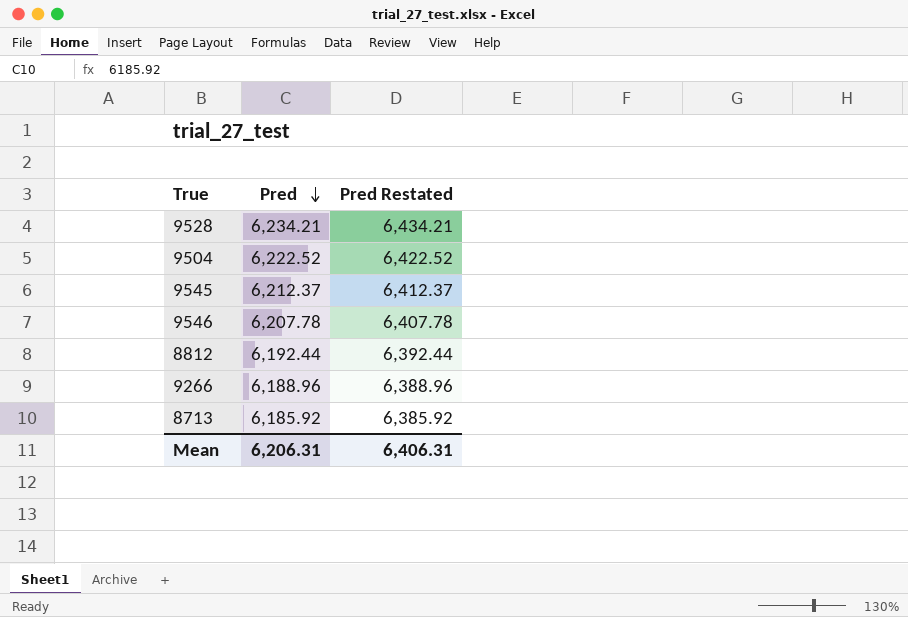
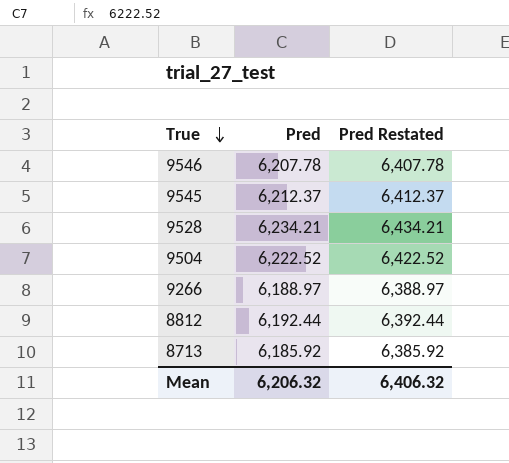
row order: Pred descending -> True descending
9266 | Pred: 6,188.96 -> 6,188.97
9266 | Pred Restated: 6,388.96 -> 6,388.97
Mean | Pred: 6,206.31 -> 6,206.32
Mean | Pred Restated: 6,406.31 -> 6,406.32

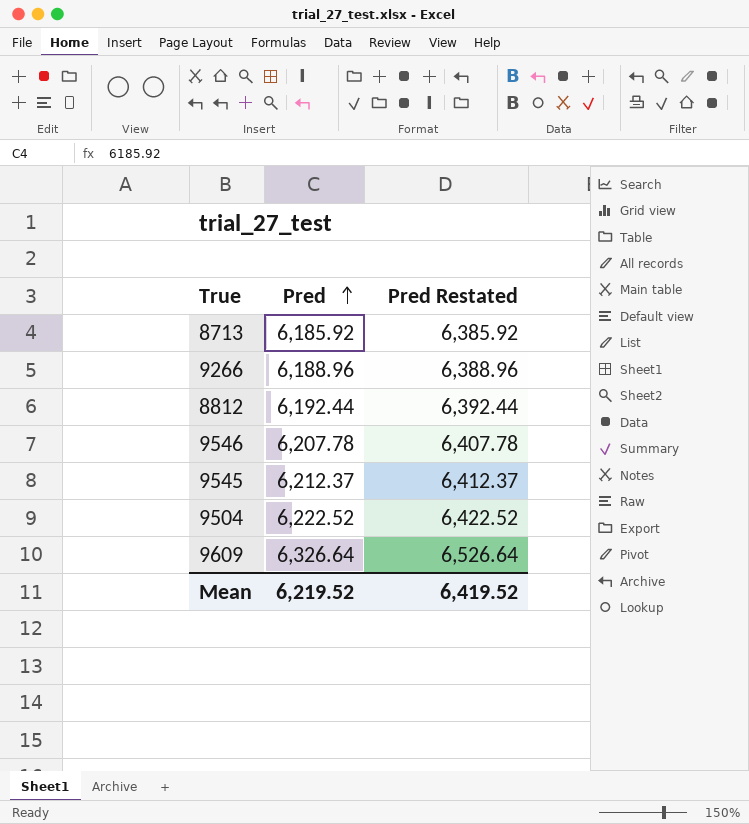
row order: True descending -> Pred ascending
row 9528: 6,234.21 | 6,434.21 -> none
9266 | Pred: 6,188.97 -> 6,188.96
9266 | Pred Restated: 6,388.97 -> 6,388.96
row 9609: none -> 6,326.64 | 6,526.64
Mean | Pred: 6,206.32 -> 6,219.52
Mean | Pred Restated: 6,406.32 -> 6,419.52

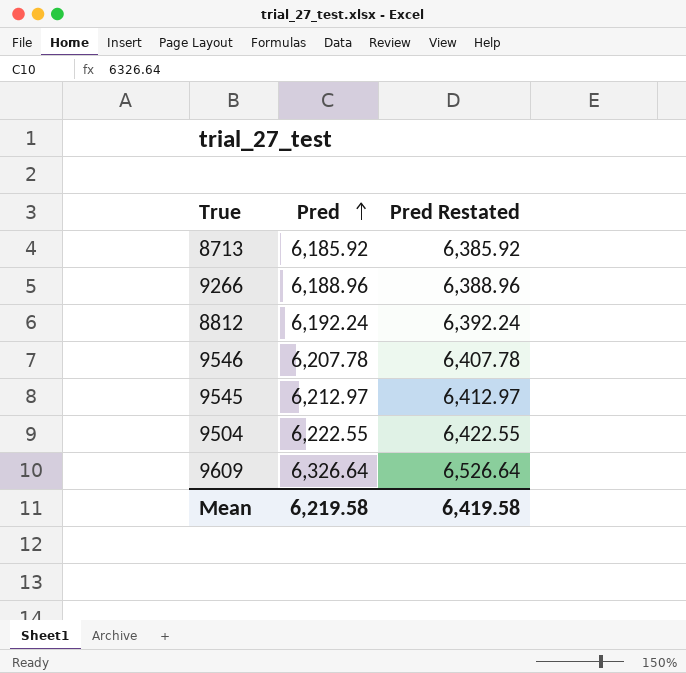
8812 | Pred: 6,192.44 -> 6,192.24
8812 | Pred Restated: 6,392.44 -> 6,392.24
9545 | Pred: 6,212.37 -> 6,212.97
9545 | Pred Restated: 6,412.37 -> 6,412.97
9504 | Pred: 6,222.52 -> 6,222.55
9504 | Pred Restated: 6,422.52 -> 6,422.55
Mean | Pred: 6,219.52 -> 6,219.58
Mean | Pred Restated: 6,419.52 -> 6,419.58

